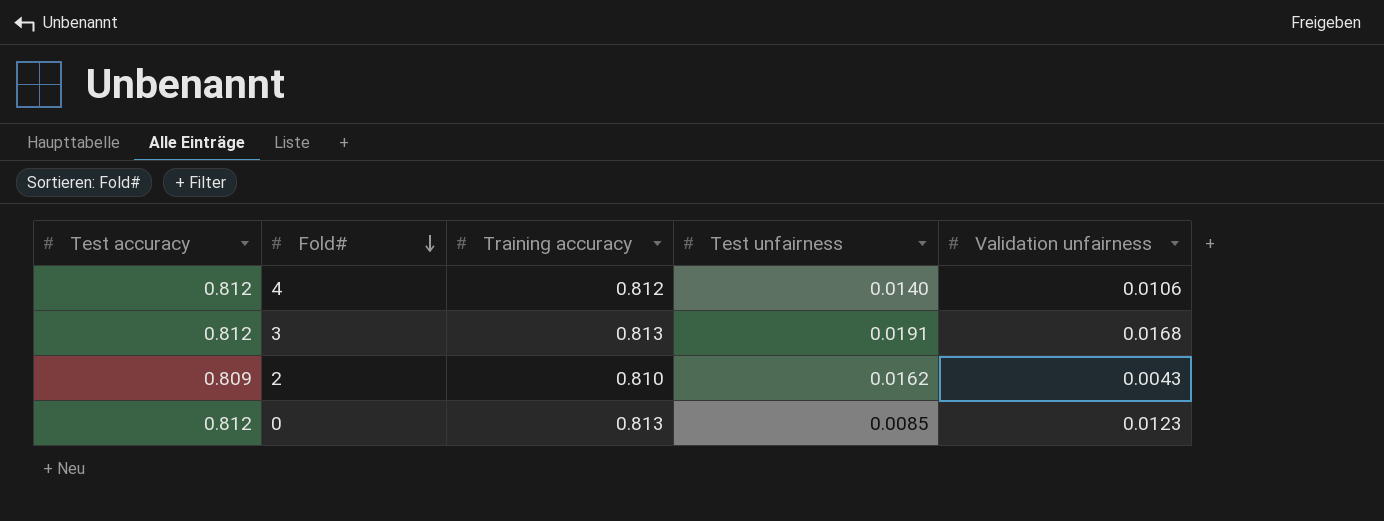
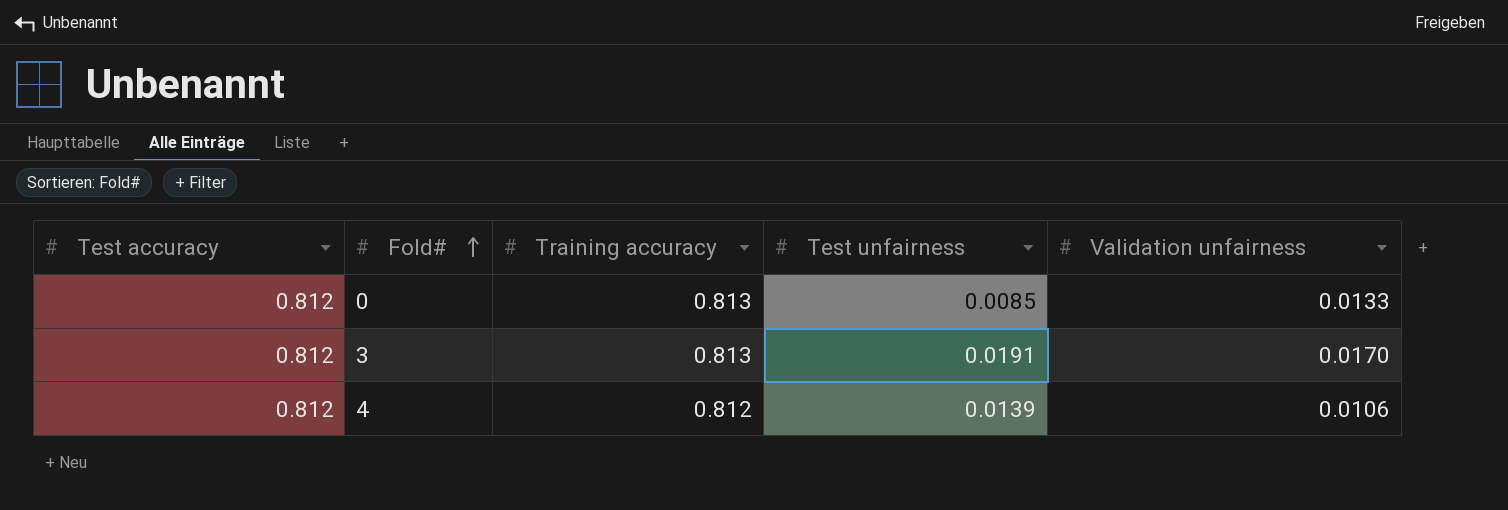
row order: Fold# descending -> Fold# ascending
row 2: 0.809 | 0.810 | 0.0162 | 0.0043 -> none
0 | Validation unfairness: 0.0123 -> 0.0133
3 | Validation unfairness: 0.0168 -> 0.0170
4 | Test unfairness: 0.0140 -> 0.0139

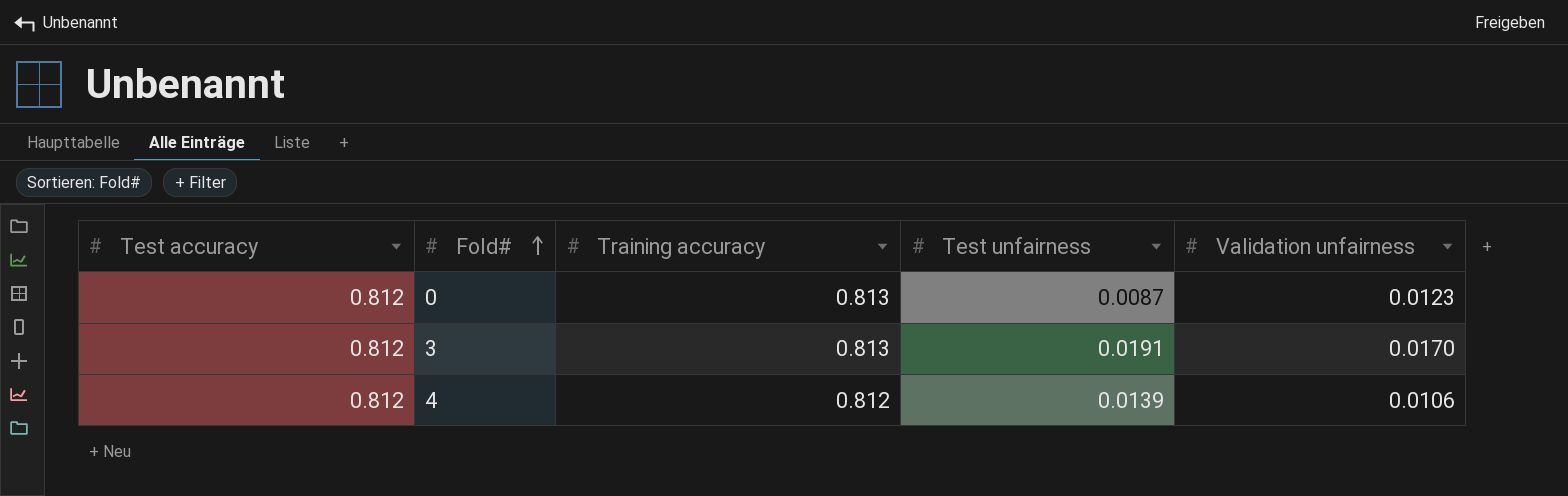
0 | Test unfairness: 0.0085 -> 0.0087
0 | Validation unfairness: 0.0133 -> 0.0123

